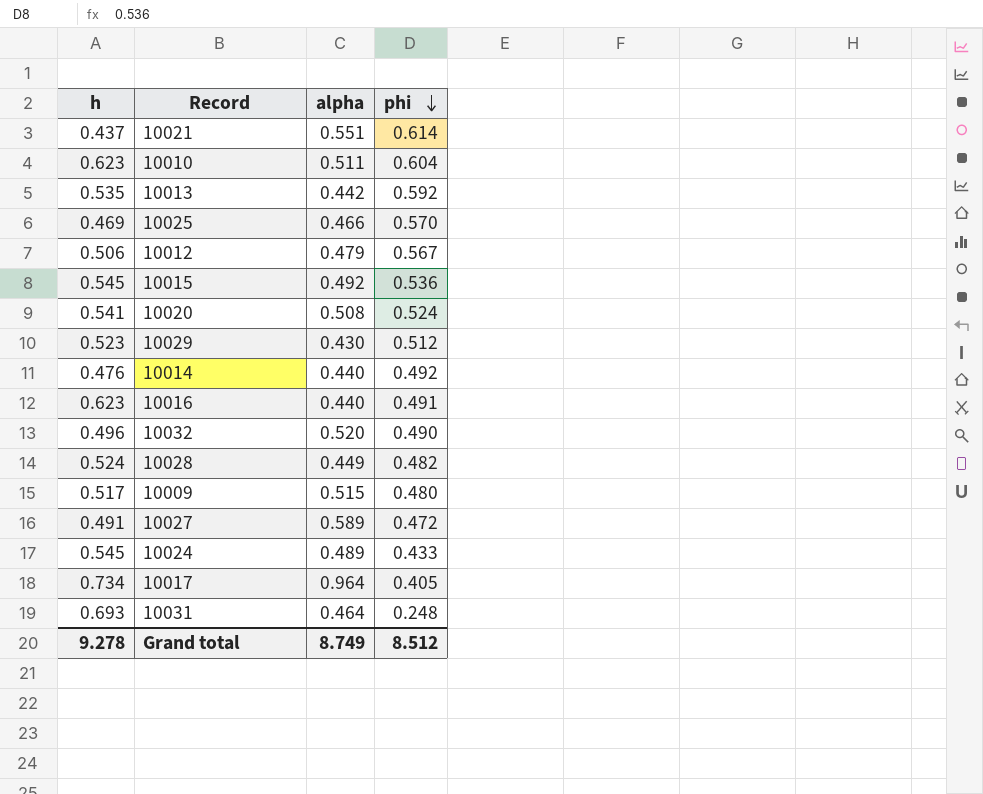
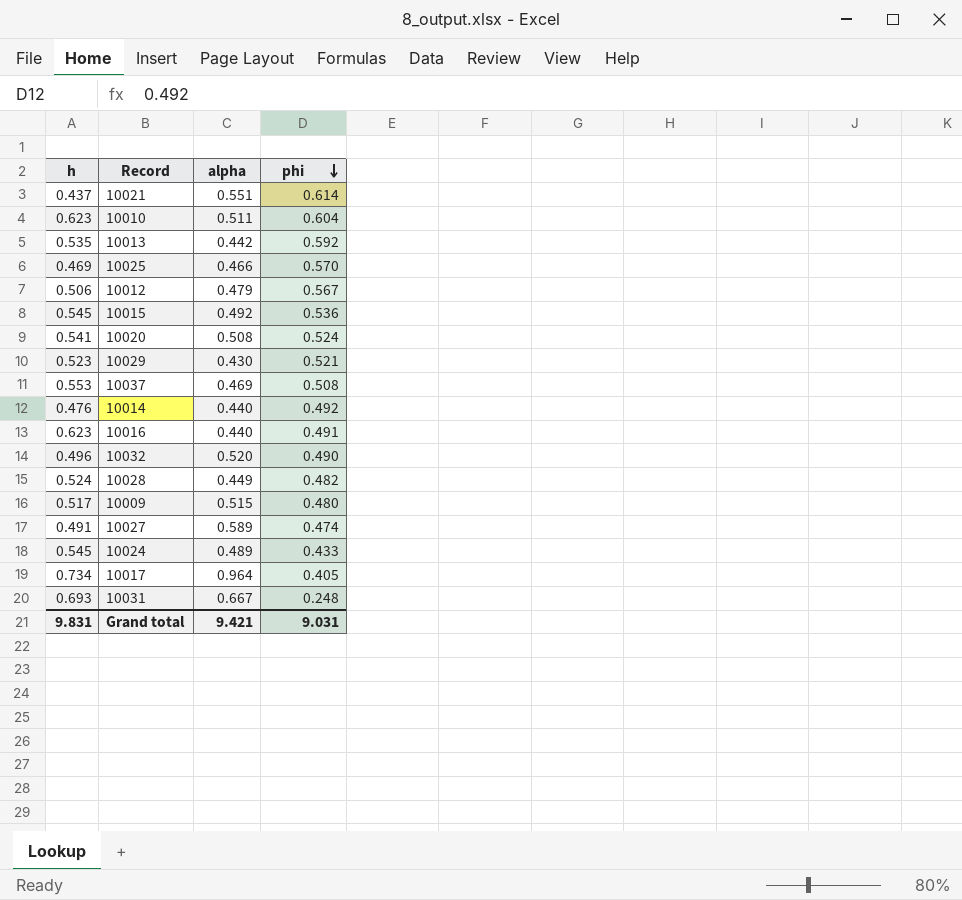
10029 | phi: 0.512 -> 0.521
row 10037: none -> 0.553 | 0.469 | 0.508
10027 | phi: 0.472 -> 0.474
10031 | alpha: 0.464 -> 0.667
Grand total | h: 9.278 -> 9.831
Grand total | alpha: 8.749 -> 9.421
Grand total | phi: 8.512 -> 9.031

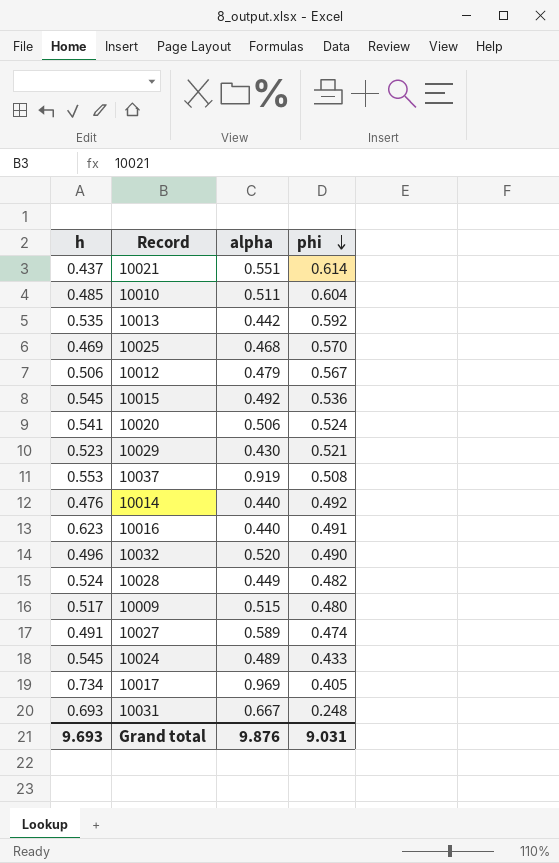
10010 | h: 0.623 -> 0.485
10025 | alpha: 0.466 -> 0.468
10020 | alpha: 0.508 -> 0.506
10037 | alpha: 0.469 -> 0.919
10017 | alpha: 0.964 -> 0.969
Grand total | h: 9.831 -> 9.693
Grand total | alpha: 9.421 -> 9.876

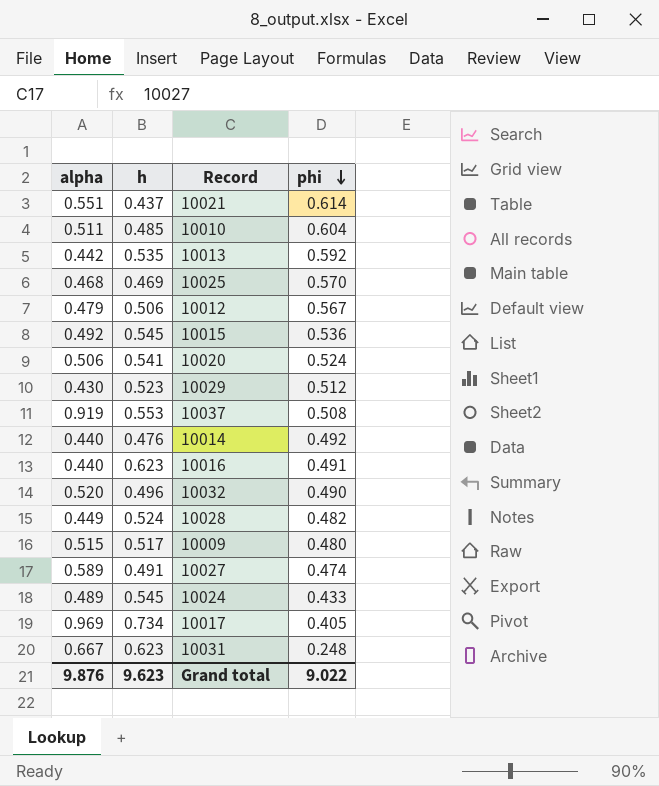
column alpha | position: 3 -> 1
10029 | phi: 0.521 -> 0.512
10031 | h: 0.693 -> 0.623
Grand total | h: 9.693 -> 9.623
Grand total | phi: 9.031 -> 9.022

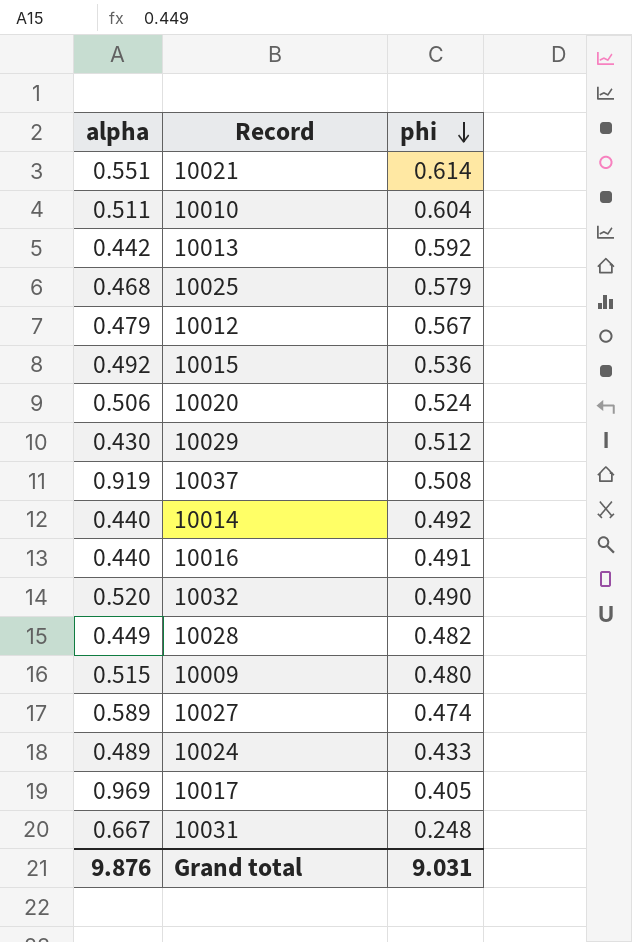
column h | position: 2 -> none
10025 | phi: 0.570 -> 0.579
Grand total | phi: 9.022 -> 9.031

